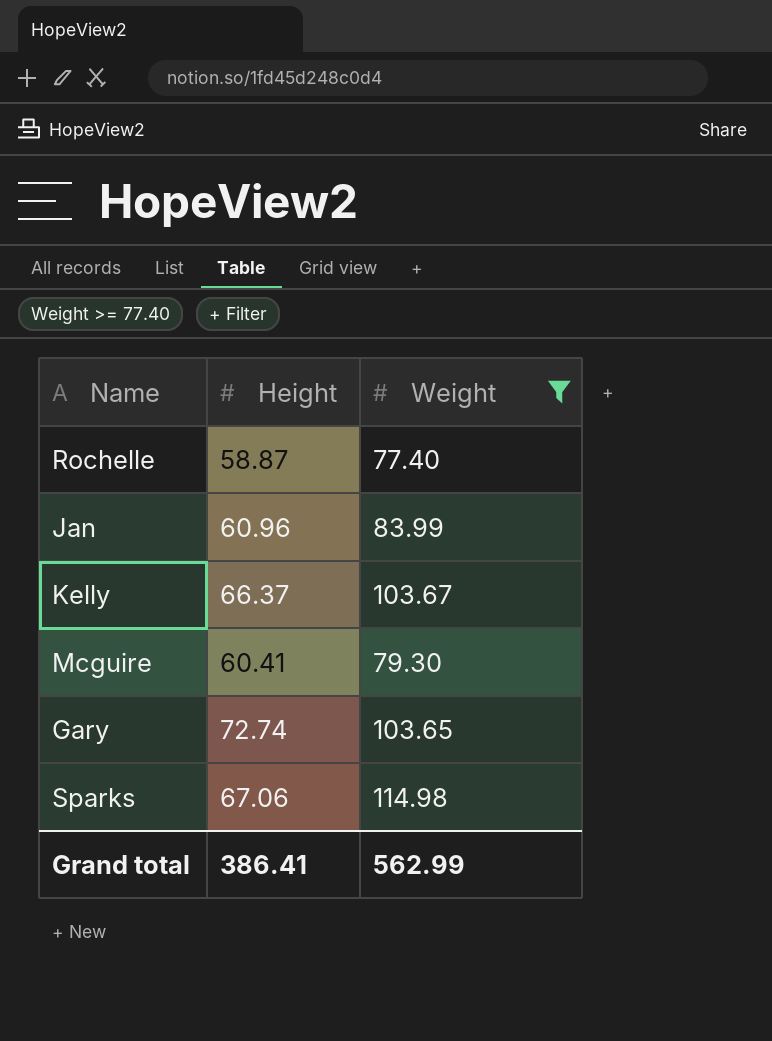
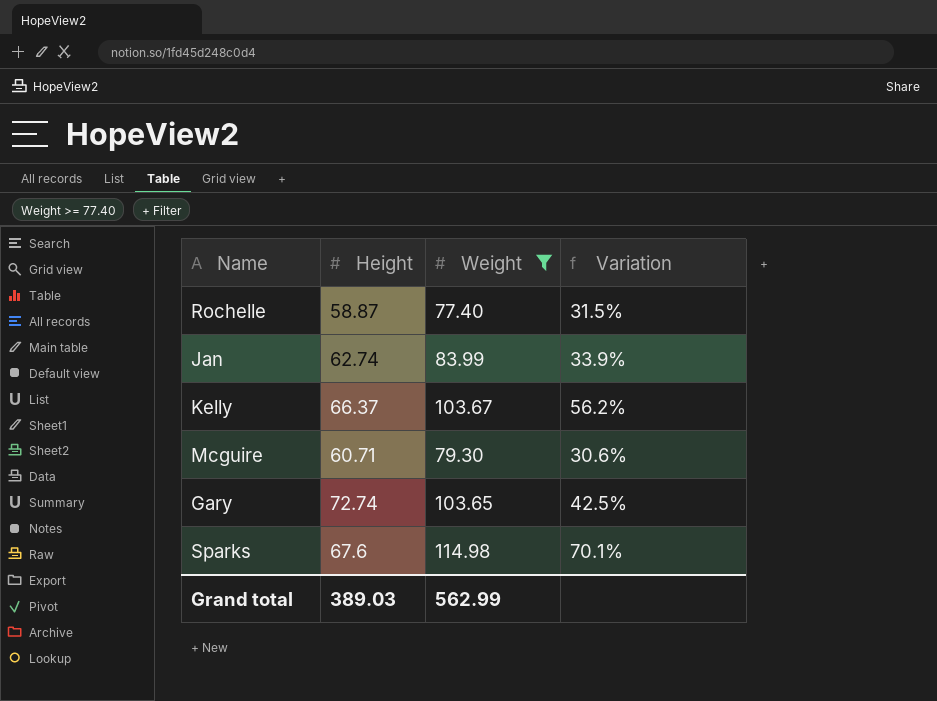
column Variation | formula: none -> ([Weight] - [Height]) / [Height]
Jan | Height: 60.96 -> 62.74
Mcguire | Height: 60.41 -> 60.71
Sparks | Height: 67.06 -> 67.6
Grand total | Height: 386.41 -> 389.03

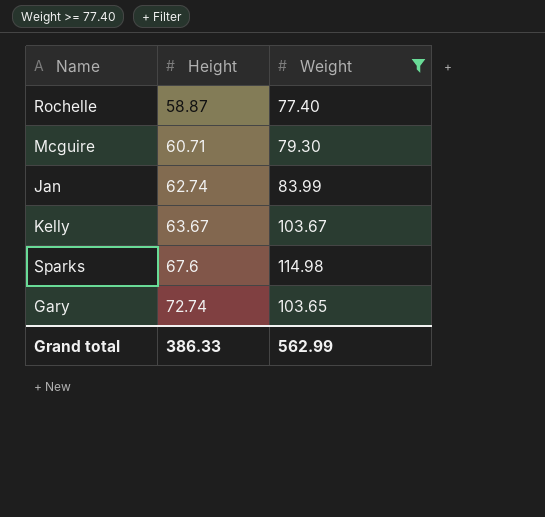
row order: none -> Height ascending
column Variation | formula: ([Weight] - [Height]) / [Height] -> none
Kelly | Height: 66.37 -> 63.67
Grand total | Height: 389.03 -> 386.33

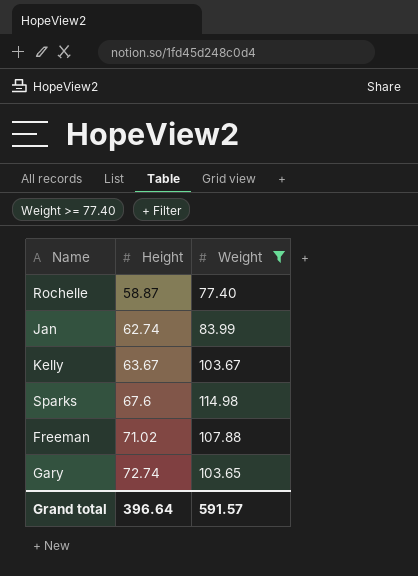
row Mcguire: 60.71 | 79.30 -> none
row Freeman: none -> 71.02 | 107.88
Grand total | Height: 386.33 -> 396.64
Grand total | Weight: 562.99 -> 591.57

